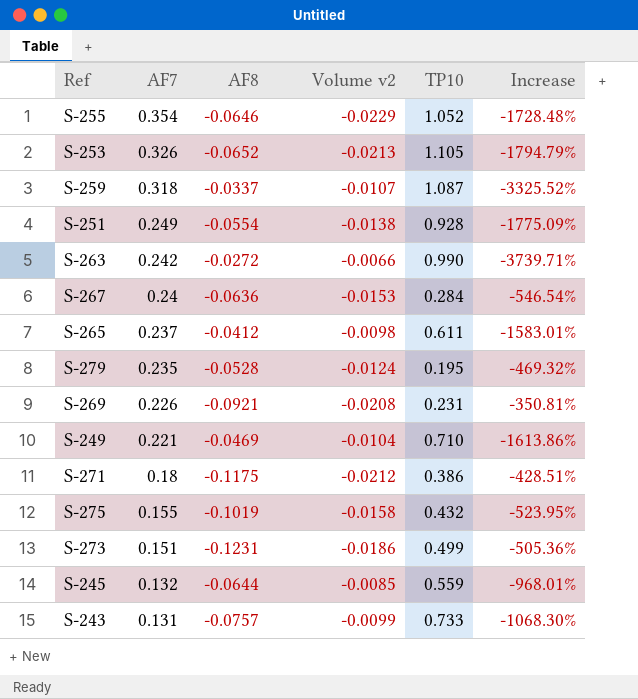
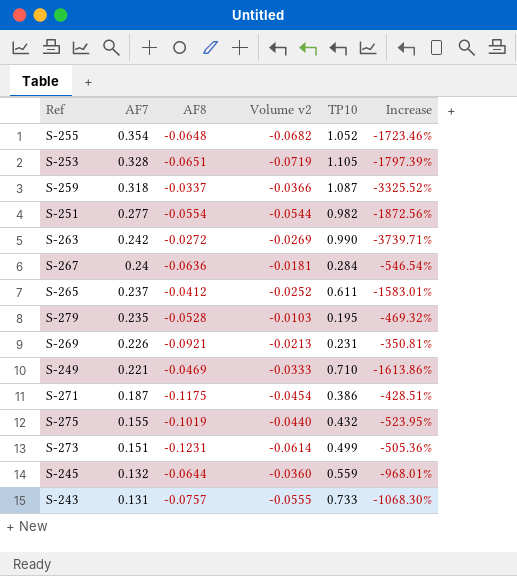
column Volume v2 | formula: [AF7] * [AF8] -> [AF8] * [TP10]
S-255 | AF8: -0.0646 -> -0.0648
S-255 | Increase: -1728.48% -> -1723.46%
S-253 | AF7: 0.326 -> 0.328
S-253 | AF8: -0.0652 -> -0.0651
S-253 | Increase: -1794.79% -> -1797.39%
S-251 | AF7: 0.249 -> 0.277
S-251 | TP10: 0.928 -> 0.982
S-251 | Increase: -1775.09% -> -1872.56%
S-271 | AF7: 0.18 -> 0.187

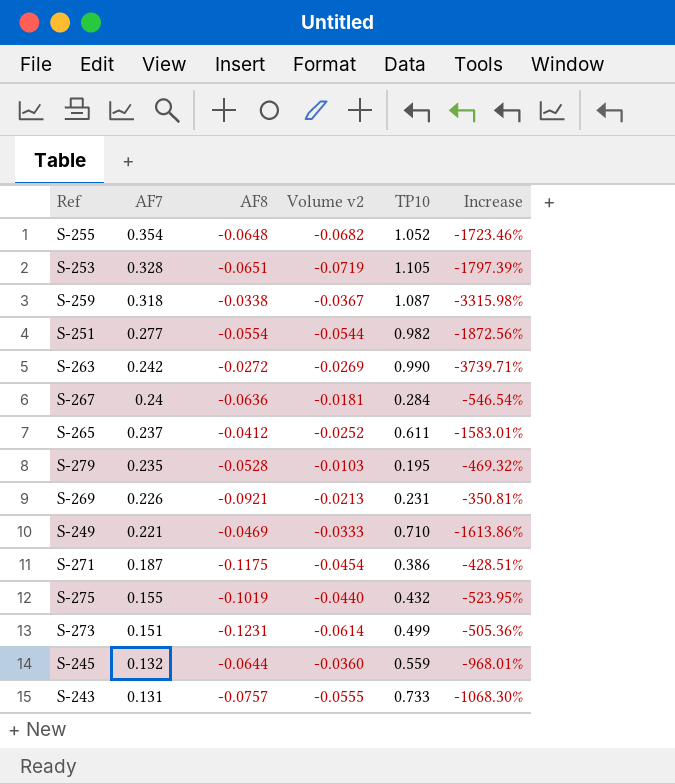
S-259 | AF8: -0.0337 -> -0.0338
S-259 | Volume v2: -0.0366 -> -0.0367
S-259 | Increase: -3325.52% -> -3315.98%

